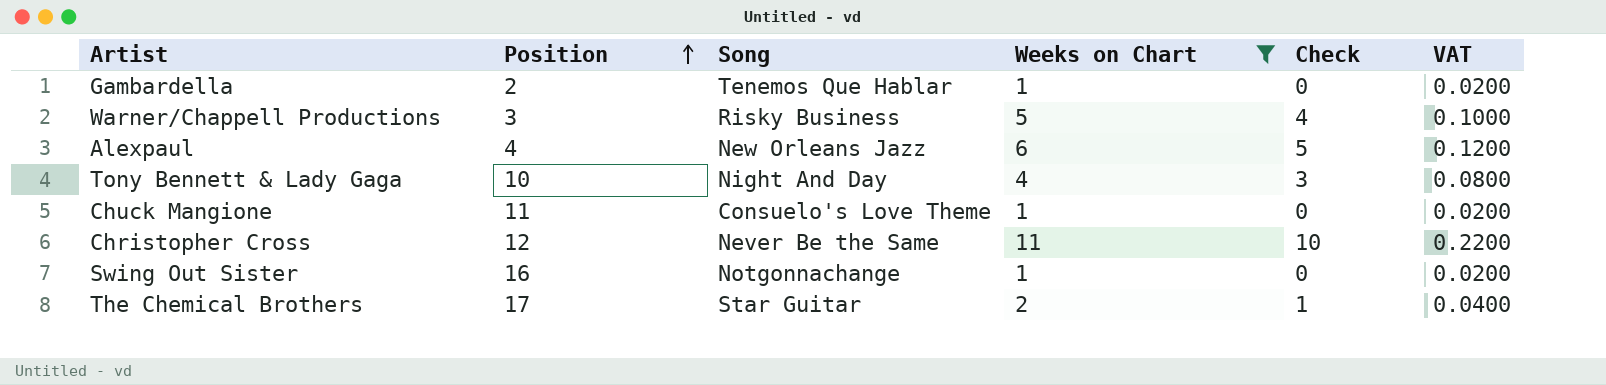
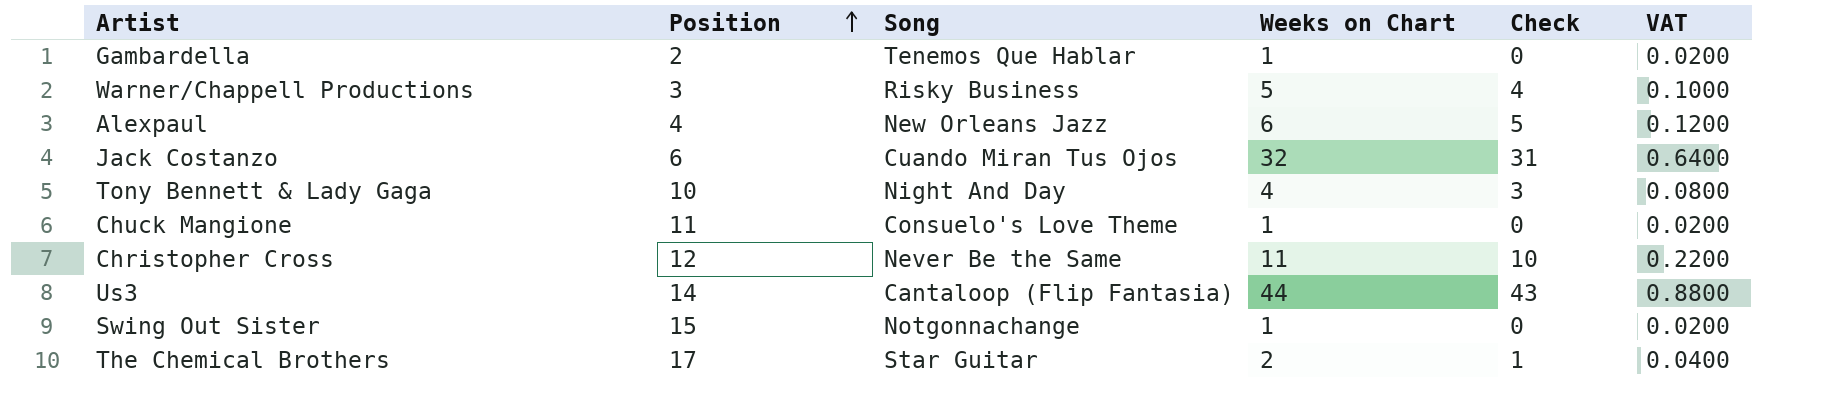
filter: Weeks on Chart <= 11 -> none
Swing Out Sister | Position: 16 -> 15

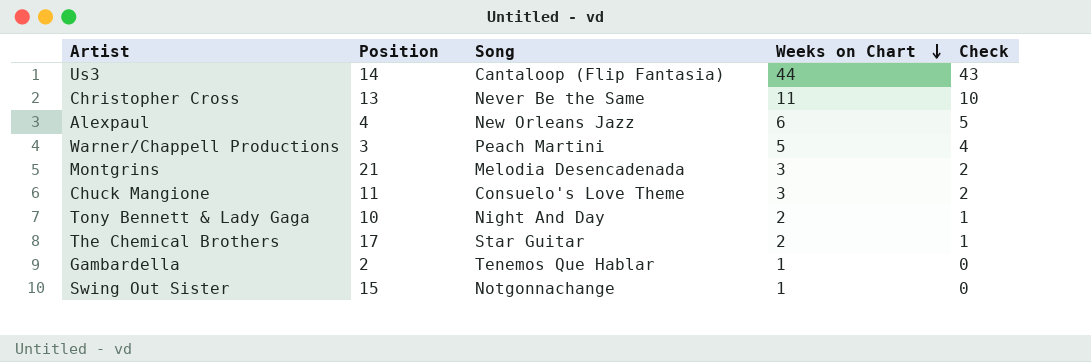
row order: Position ascending -> Weeks on Chart descending
column VAT | formula: [Weeks on Chart] * 0.02 -> none
row Jack Costanzo: 6 | Cuando Miran Tus Ojos | 32 | 31 | 0.6400 -> none
Christopher Cross | Position: 12 -> 13
Warner/Chappell Productions | Song: Risky Business -> Peach Martini
row Montgrins: none -> 21 | Melodia Desencadenada | 3 | 2
Chuck Mangione | Weeks on Chart: 1 -> 3
Chuck Mangione | Check: 0 -> 2
Tony Bennett & Lady Gaga | Weeks on Chart: 4 -> 2
Tony Bennett & Lady Gaga | Check: 3 -> 1

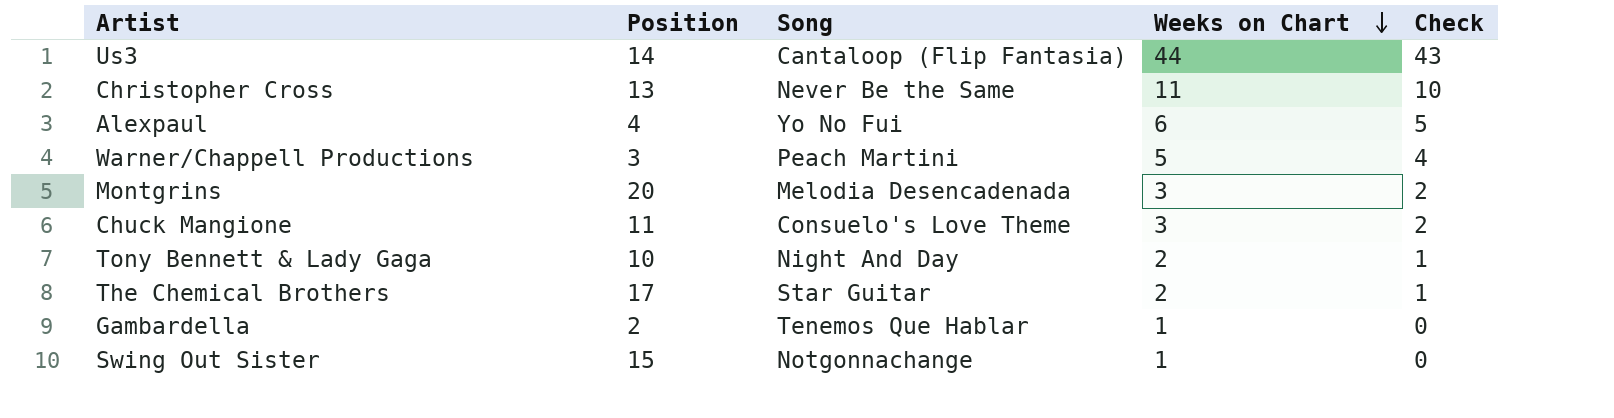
Alexpaul | Song: New Orleans Jazz -> Yo No Fui
Montgrins | Position: 21 -> 20

